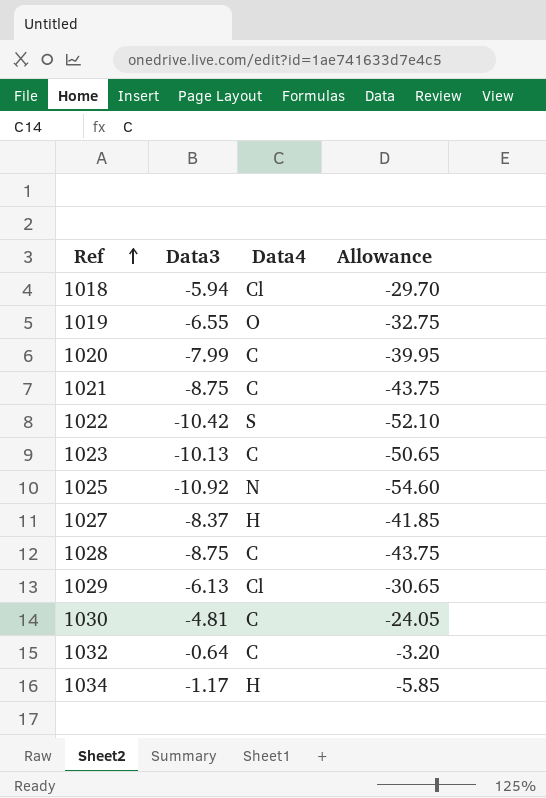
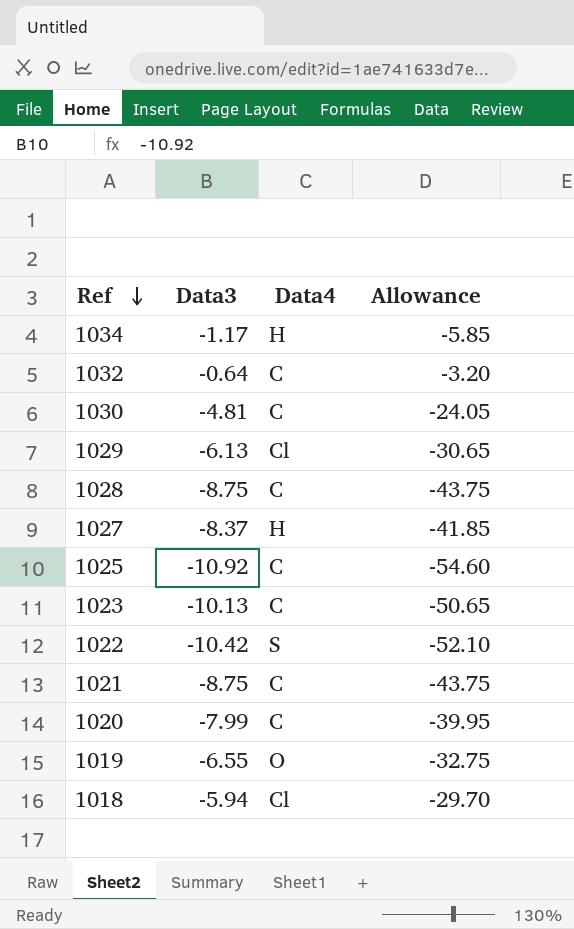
row order: Ref ascending -> Ref descending
1025 | Data4: N -> C

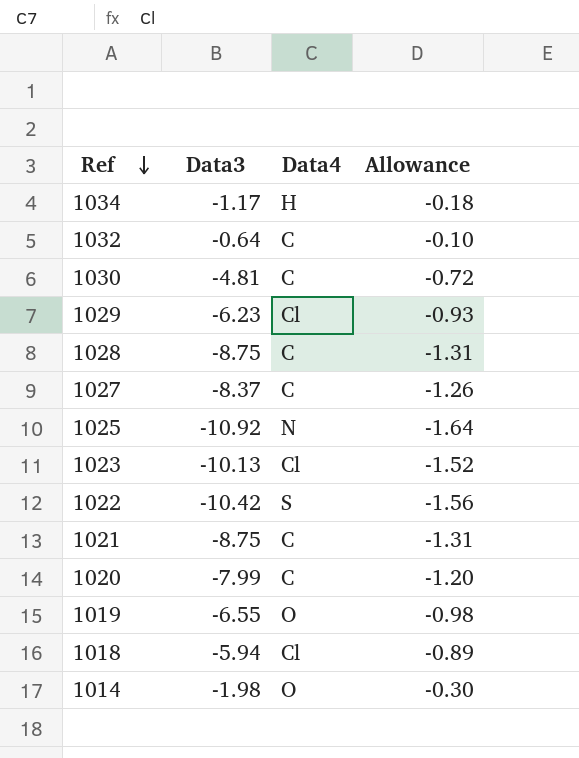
column Allowance | formula: [Data3] * 5 -> [Data3] * 0.15
1029 | Data3: -6.13 -> -6.23
1027 | Data4: H -> C
1025 | Data4: C -> N
1023 | Data4: C -> Cl
row 1014: none -> -1.98 | O | -0.30

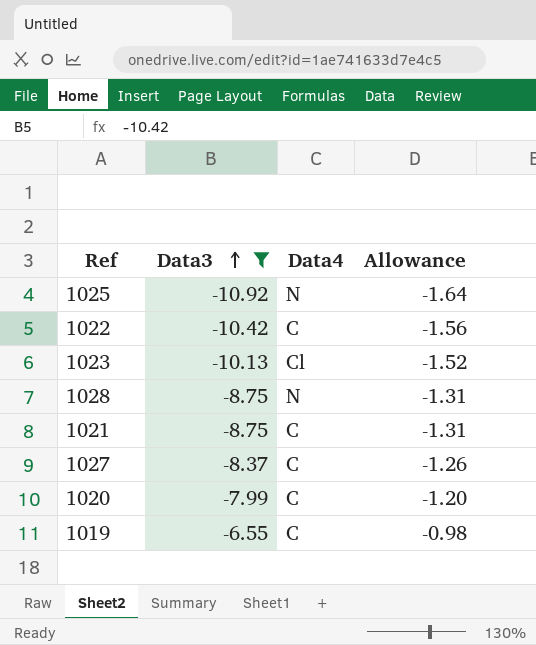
filter: none -> Data3 <= -6.55
row order: Ref descending -> Data3 ascending
1022 | Data4: S -> C
1028 | Data4: C -> N
1019 | Data4: O -> C

